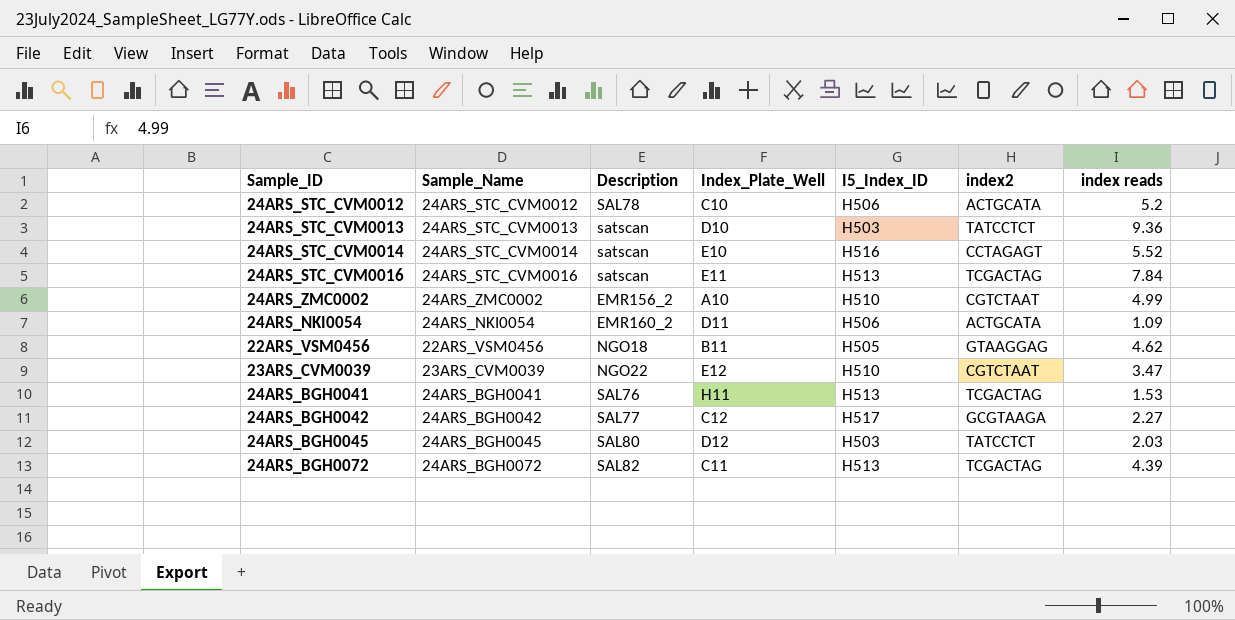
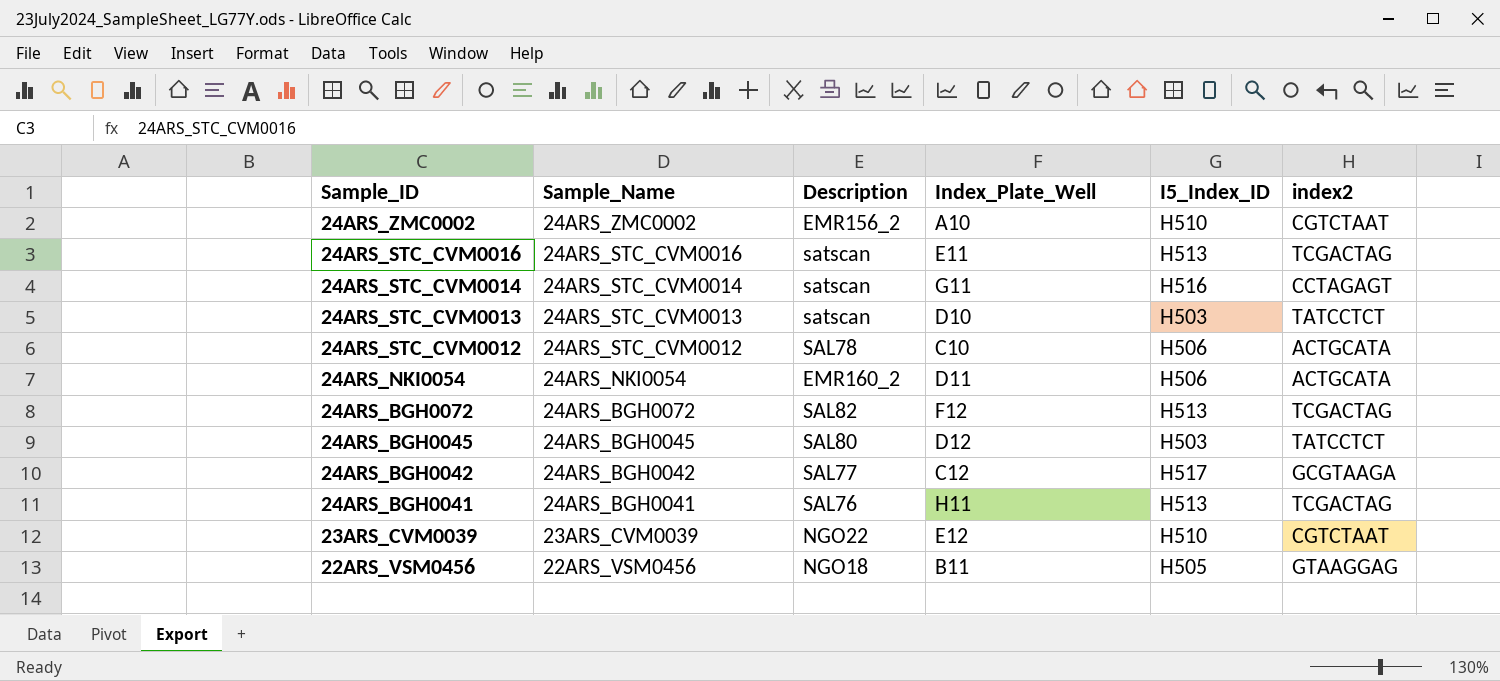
row order: none -> Sample_ID descending
column index reads | position: 7 -> none
24ARS_STC_CVM0014 | Index_Plate_Well: E10 -> G11
24ARS_BGH0072 | Index_Plate_Well: C11 -> F12

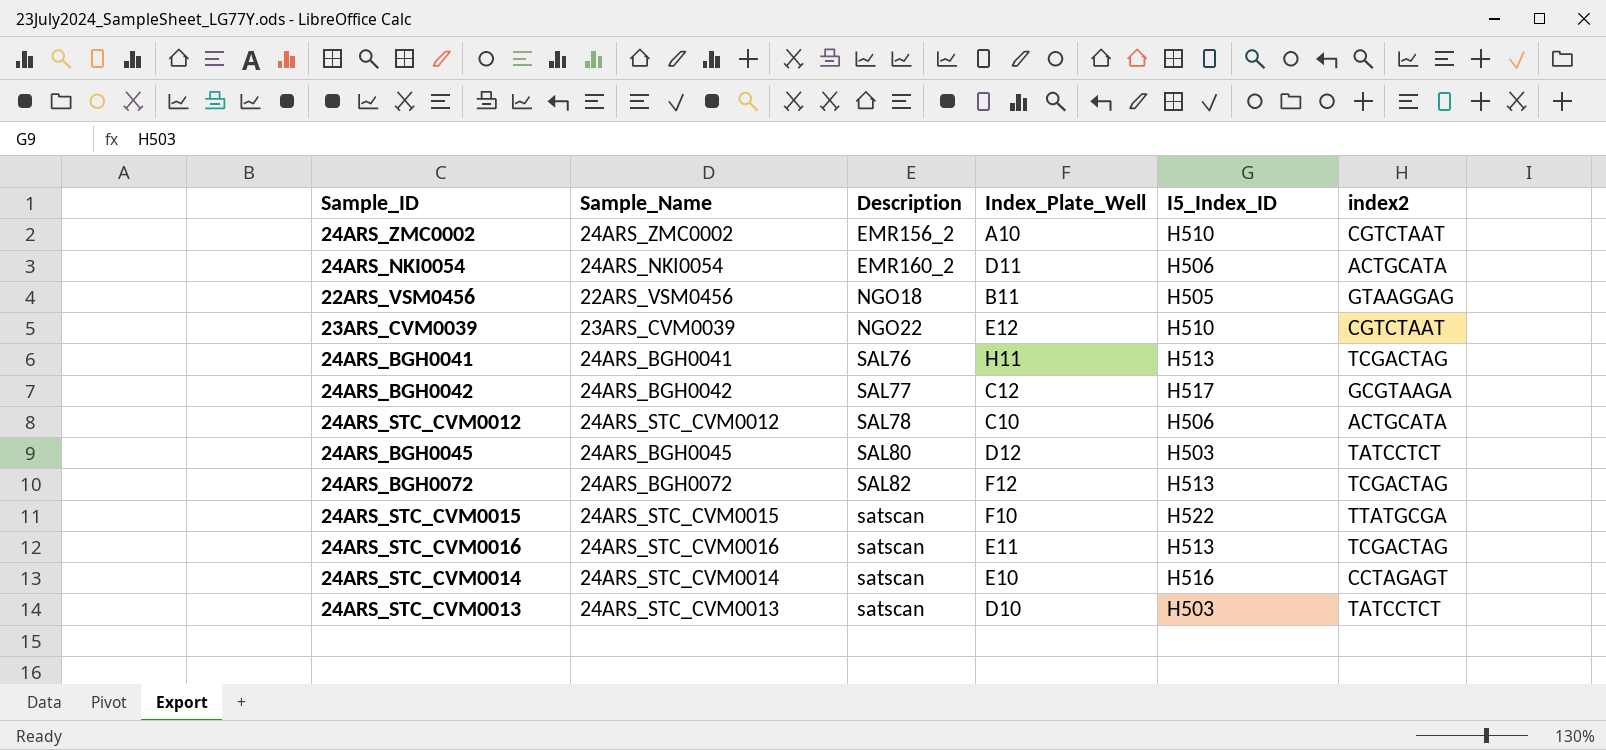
row order: Sample_ID descending -> Description ascending
row 24ARS_STC_CVM0015: none -> 24ARS_STC_CVM0015 | satscan | F10 | H522 | TTATGCGA
24ARS_STC_CVM0014 | Index_Plate_Well: G11 -> E10

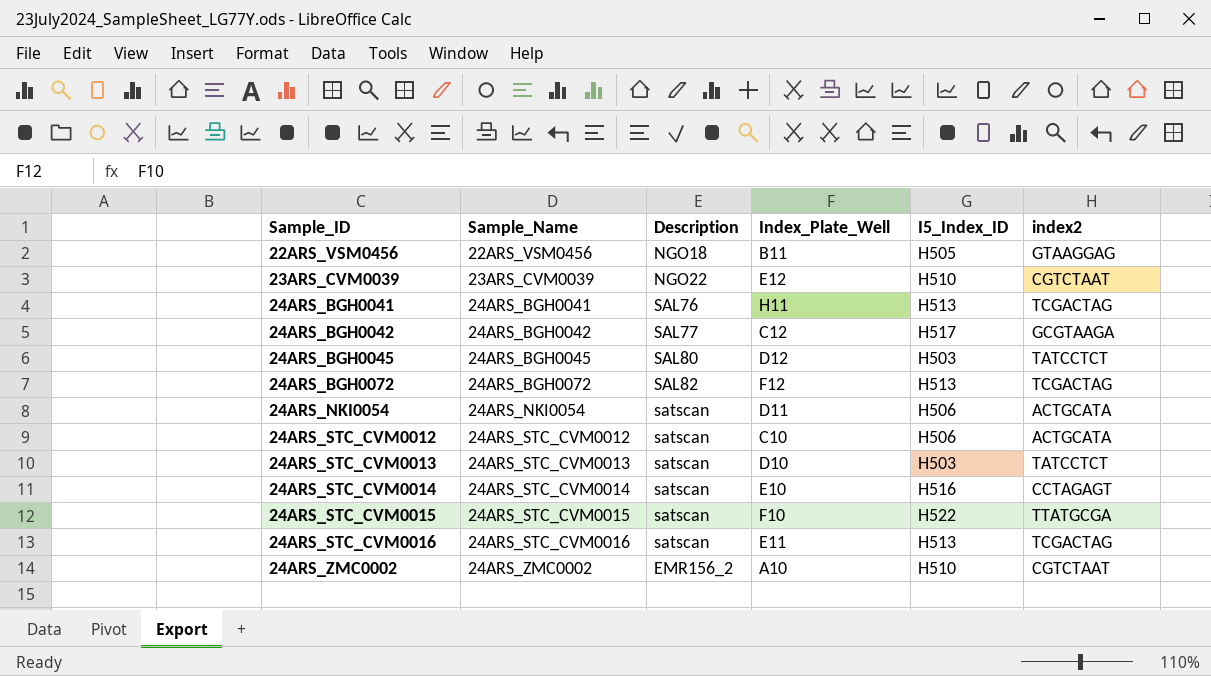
row order: Description ascending -> Sample_ID ascending
24ARS_NKI0054 | Description: EMR160_2 -> satscan
24ARS_STC_CVM0012 | Description: SAL78 -> satscan

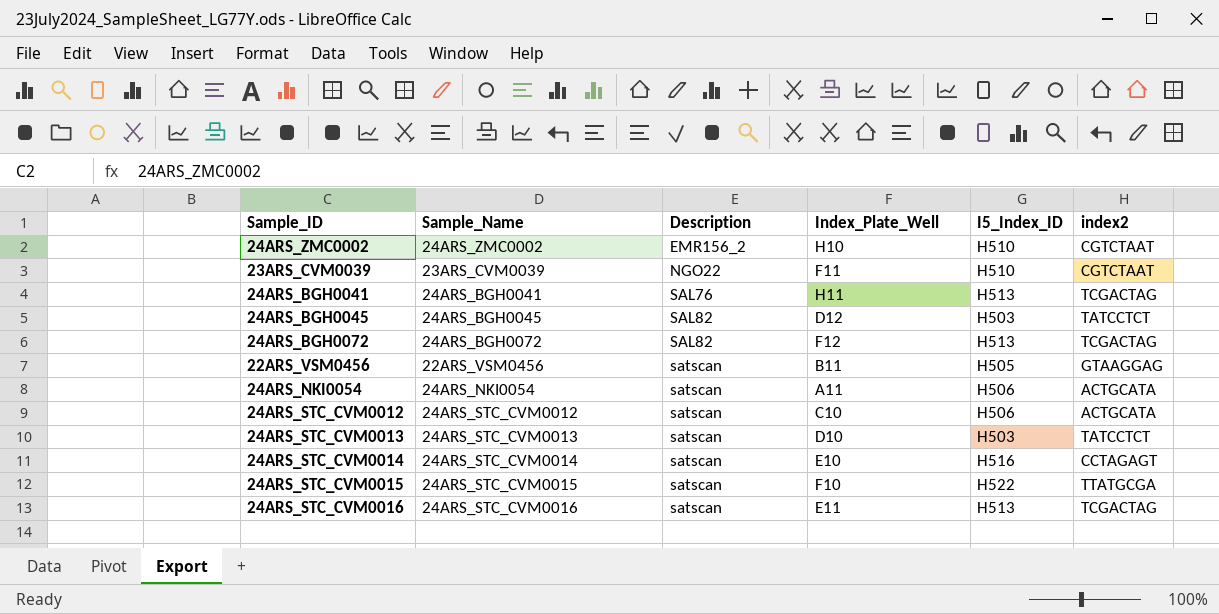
row order: Sample_ID ascending -> Description ascending
row 24ARS_BGH0042: 24ARS_BGH0042 | SAL77 | C12 | H517 | GCGTAAGA -> none
24ARS_ZMC0002 | Index_Plate_Well: A10 -> H10
23ARS_CVM0039 | Index_Plate_Well: E12 -> F11
24ARS_BGH0045 | Description: SAL80 -> SAL82
22ARS_VSM0456 | Description: NGO18 -> satscan
24ARS_NKI0054 | Index_Plate_Well: D11 -> A11

